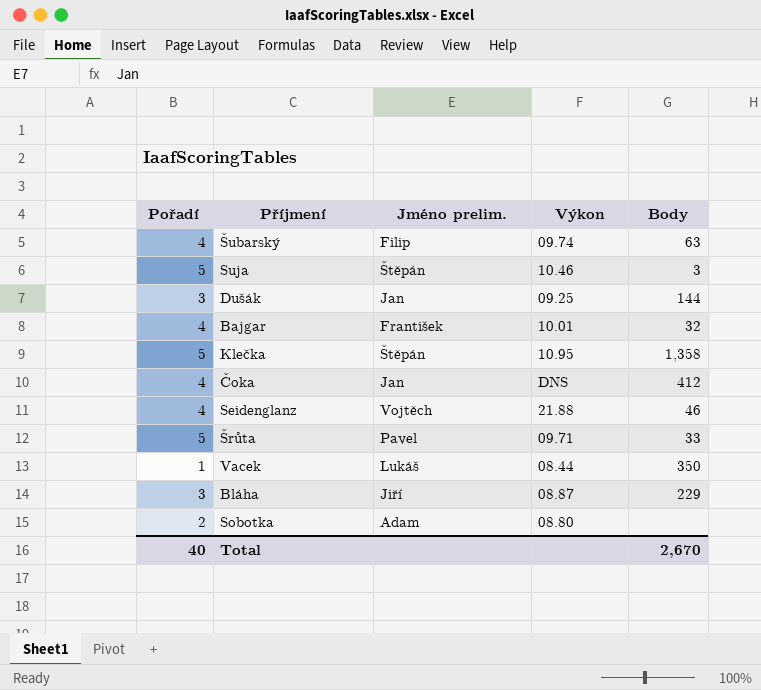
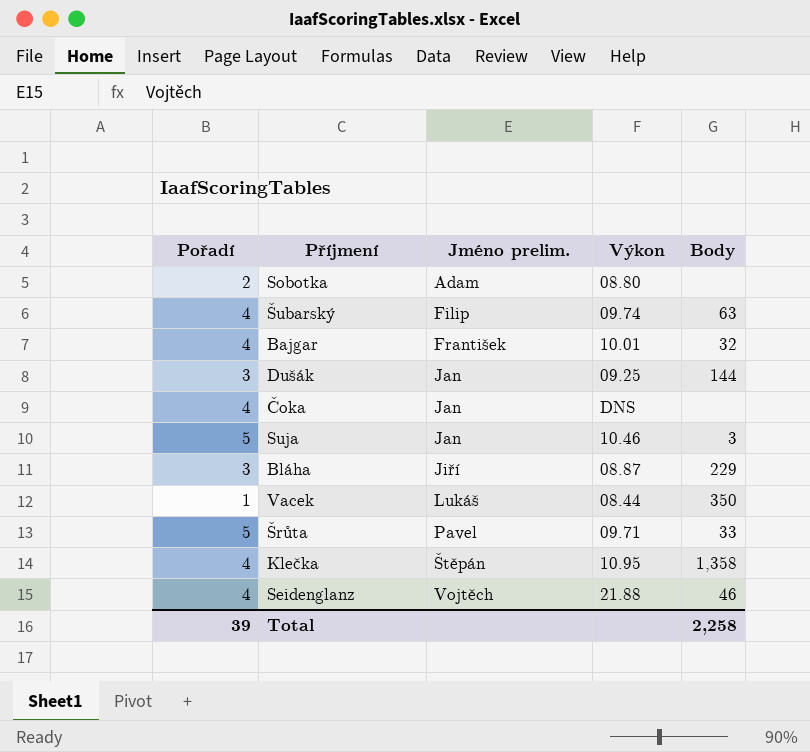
row order: none -> Jméno prelim. ascending
Čoka | Body: 412 -> none
Suja | Jméno prelim.: Štěpán -> Jan
Klečka | Pořadí: 5 -> 4
Total | Pořadí: 40 -> 39
Total | Body: 2,670 -> 2,258

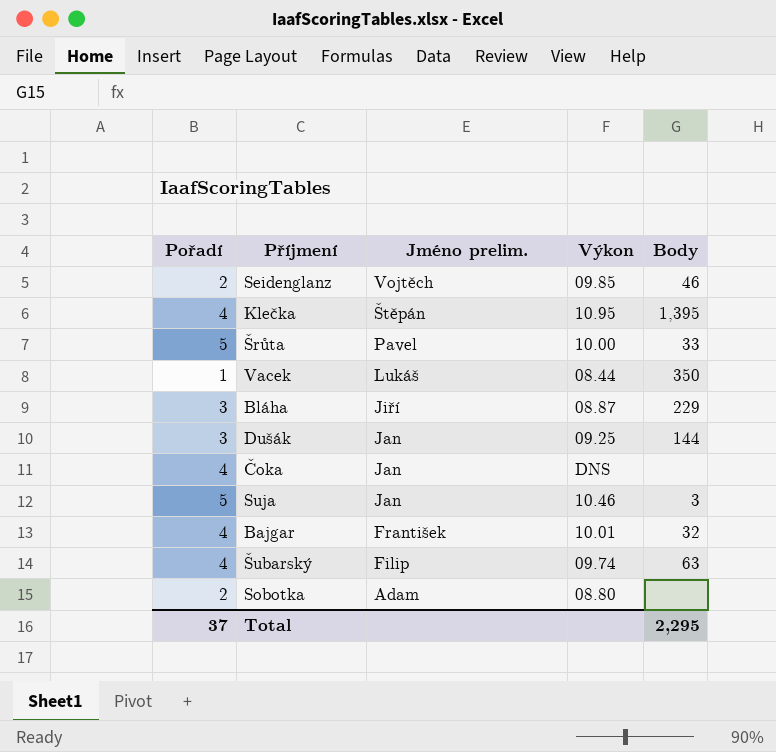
row order: Jméno prelim. ascending -> Jméno prelim. descending
Seidenglanz | Pořadí: 4 -> 2
Seidenglanz | Výkon: 21.88 -> 09.85
Klečka | Body: 1,358 -> 1,395
Šrůta | Výkon: 09.71 -> 10.00
Total | Pořadí: 39 -> 37
Total | Body: 2,258 -> 2,295

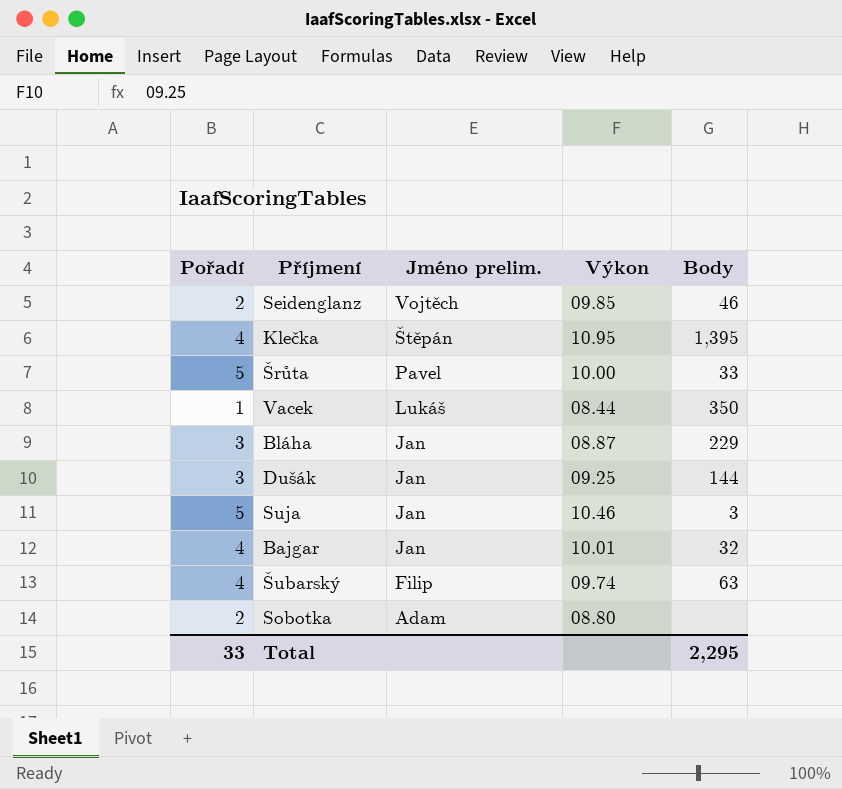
row Čoka: 4 | Jan | DNS | none -> none
Bláha | Jméno prelim.: Jiří -> Jan
Bajgar | Jméno prelim.: František -> Jan
Total | Pořadí: 37 -> 33

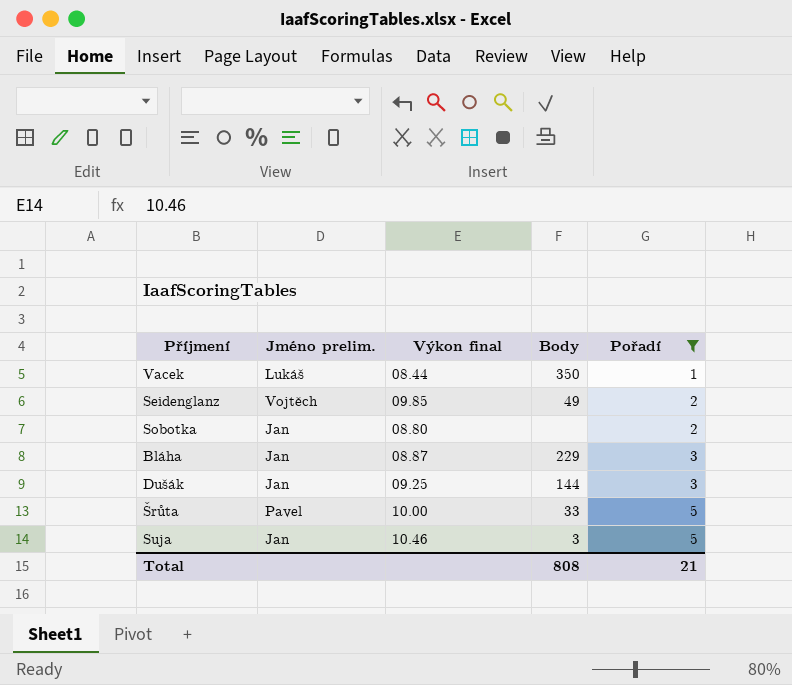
filter: none -> Pořadí != 4
row order: Jméno prelim. descending -> Pořadí ascending
column name: Výkon -> Výkon final
column Pořadí | position: 1 -> 5
Seidenglanz | Body: 46 -> 49
Sobotka | Jméno prelim.: Adam -> Jan
Total | Body: 2,295 -> 808
Total | Pořadí: 33 -> 21

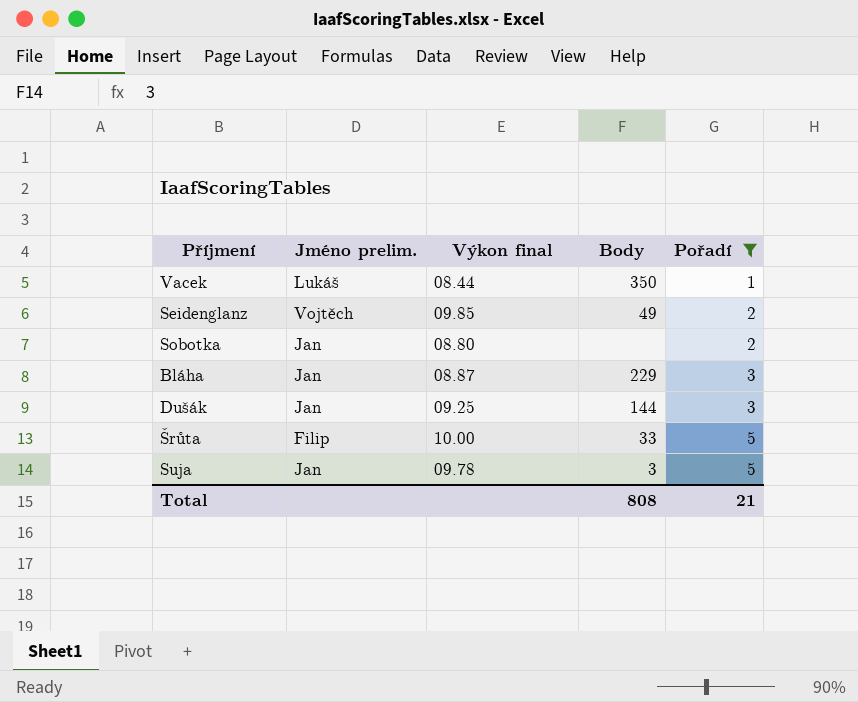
Šrůta | Jméno prelim.: Pavel -> Filip
Suja | Výkon final: 10.46 -> 09.78

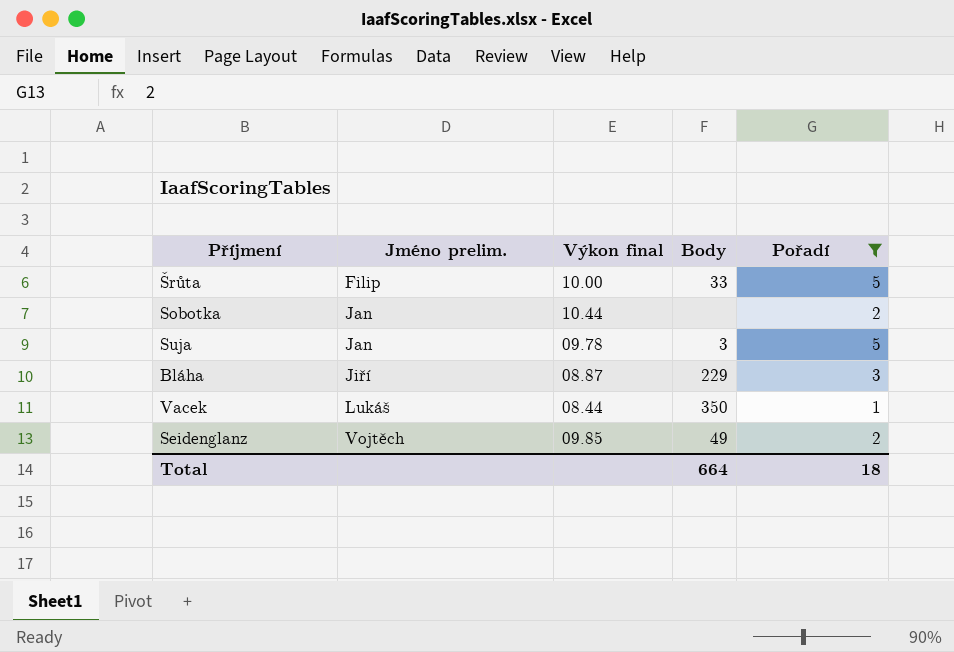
row order: Pořadí ascending -> Jméno prelim. ascending
row Dušák: Jan | 09.25 | 144 | 3 -> none
Sobotka | Výkon final: 08.80 -> 10.44
Bláha | Jméno prelim.: Jan -> Jiří
Total | Body: 808 -> 664
Total | Pořadí: 21 -> 18

